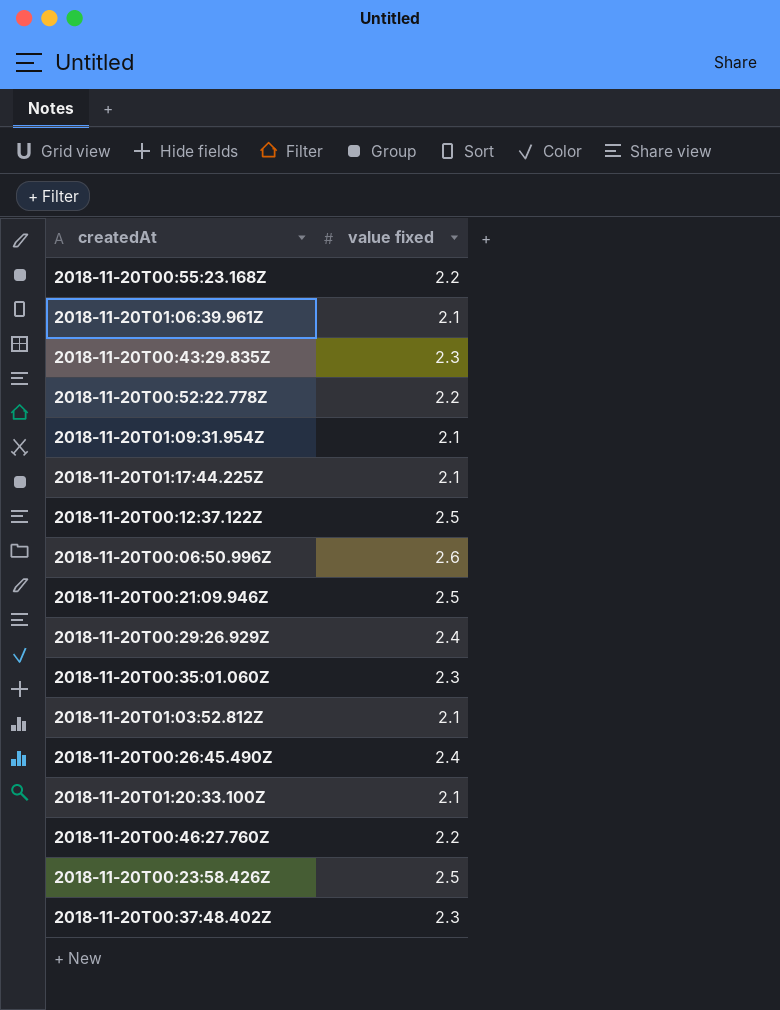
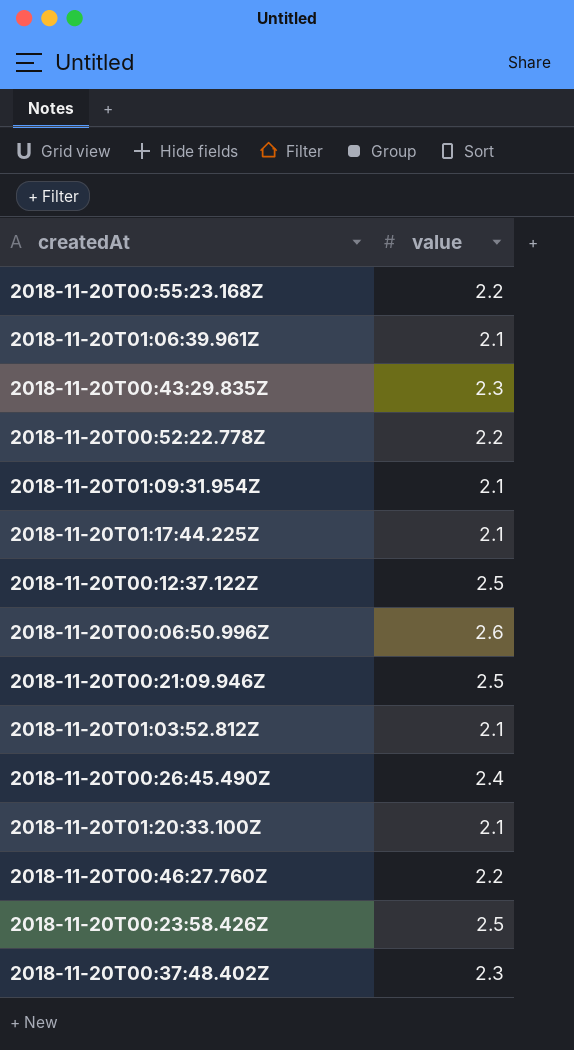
column name: value fixed -> value
row 2018-11-20T00:29:26.929Z: 2.4 -> none
row 2018-11-20T00:35:01.060Z: 2.3 -> none

